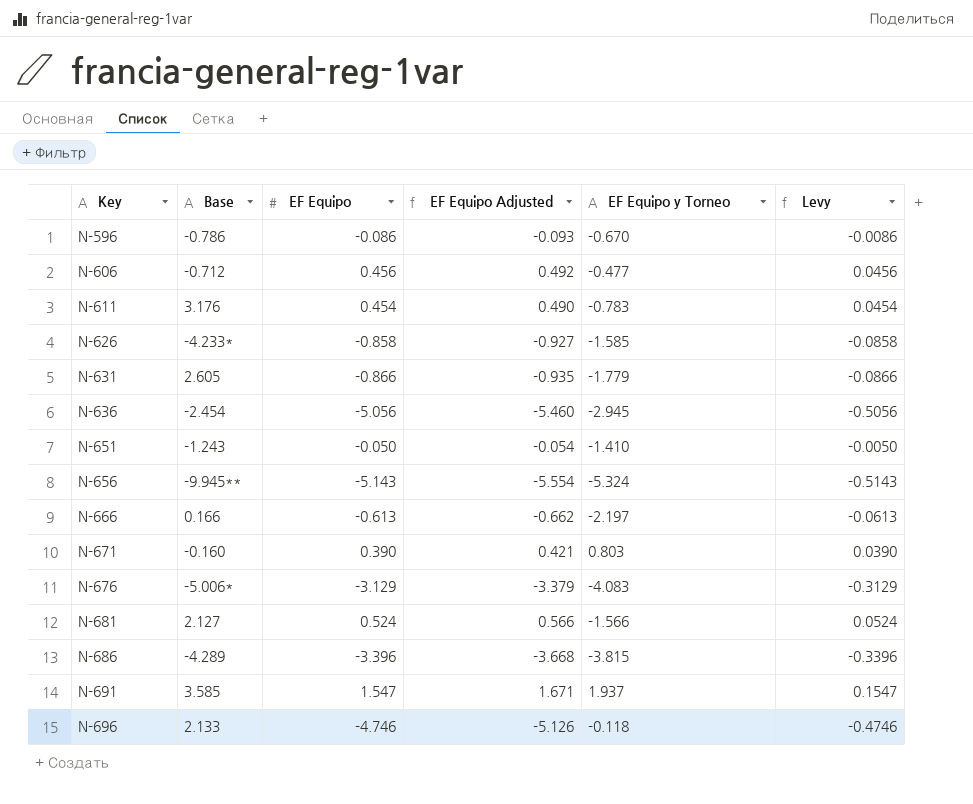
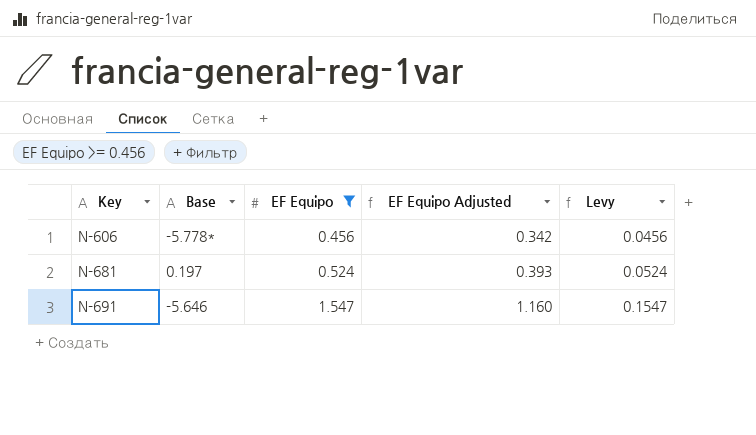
filter: none -> EF Equipo >= 0.456
column EF Equipo y Torneo | position: 5 -> none
column EF Equipo Adjusted | formula: [EF Equipo] * 1.08 -> [EF Equipo] * 0.75
N-606 | Base: -0.712 -> -5.778*
N-681 | Base: 2.127 -> 0.197
N-691 | Base: 3.585 -> -5.646

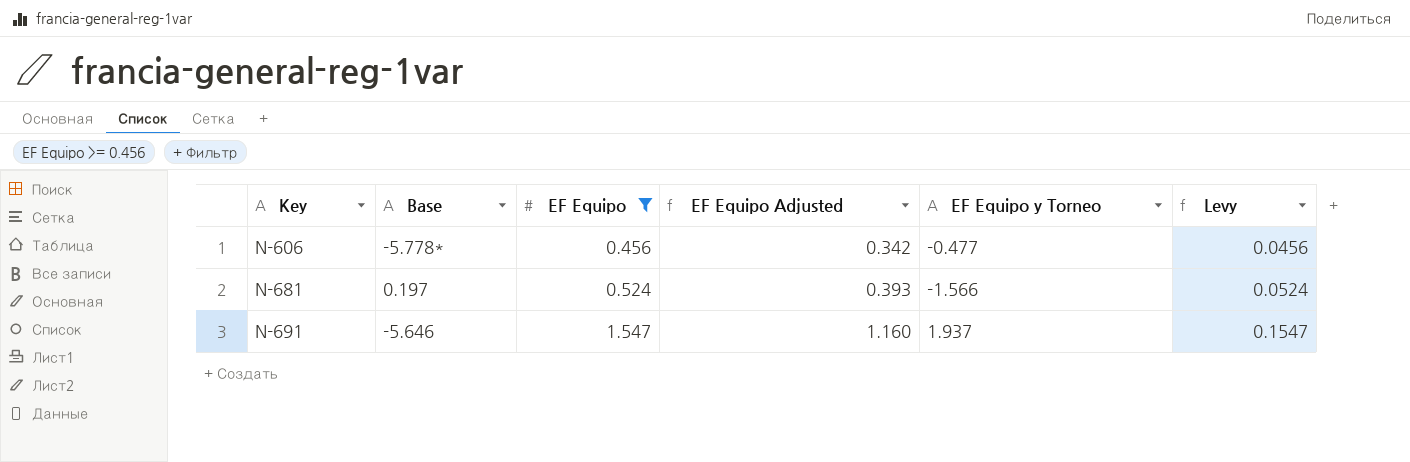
column EF Equipo y Torneo | position: none -> 5

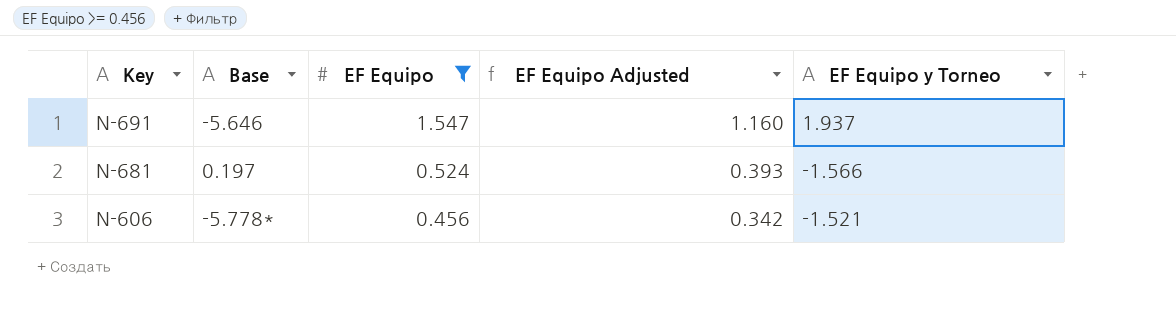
row order: Key ascending -> Key descending
column Levy | formula: [EF Equipo] * 0.1 -> none
N-606 | EF Equipo y Torneo: -0.477 -> -1.521

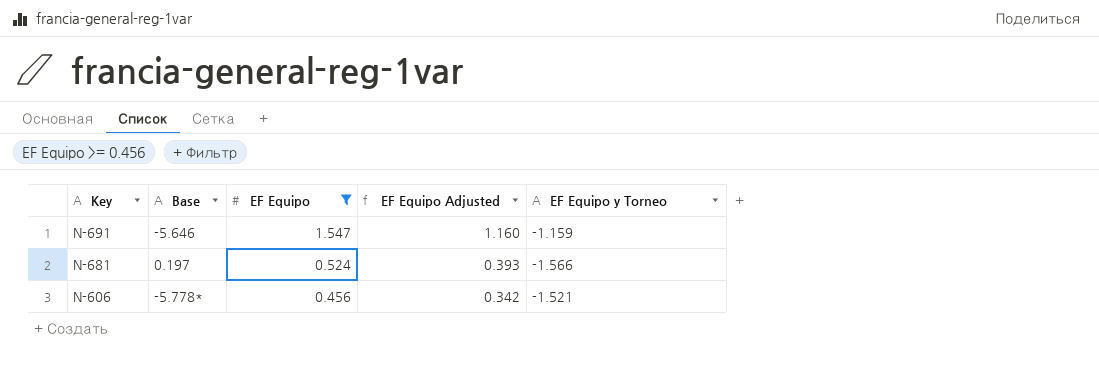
N-691 | EF Equipo y Torneo: 1.937 -> -1.159

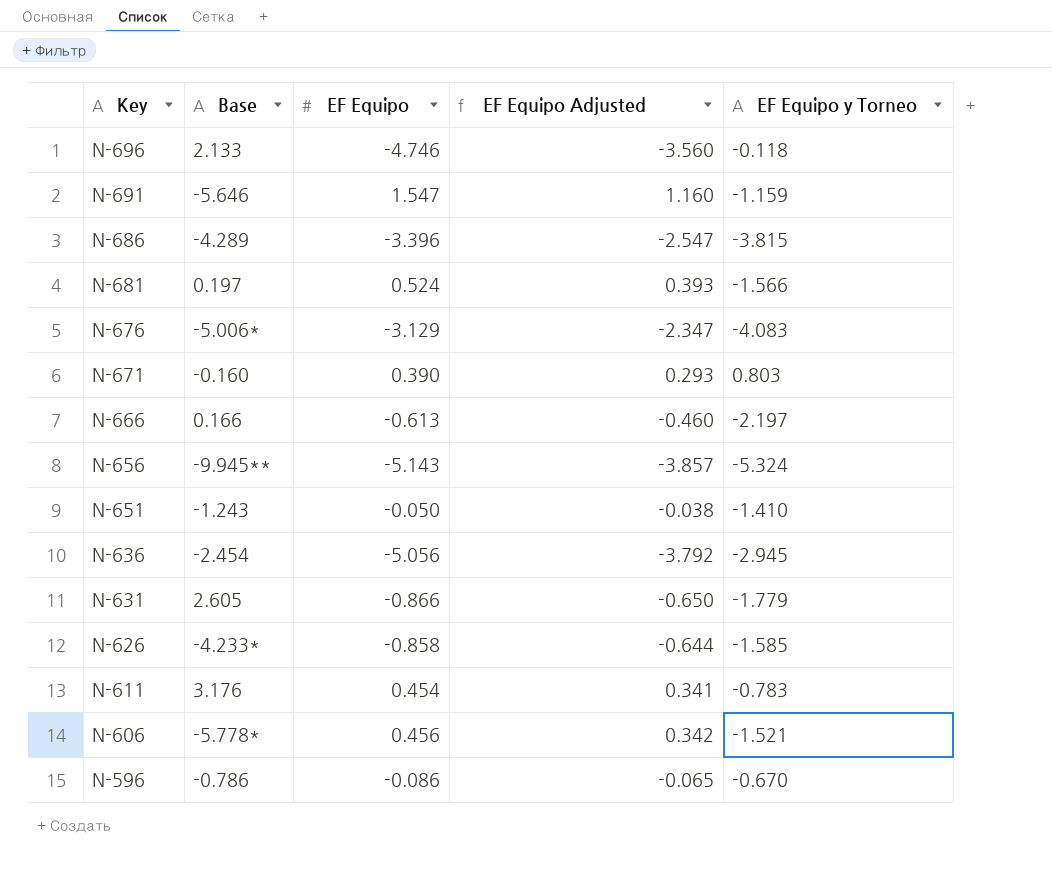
filter: EF Equipo >= 0.456 -> none

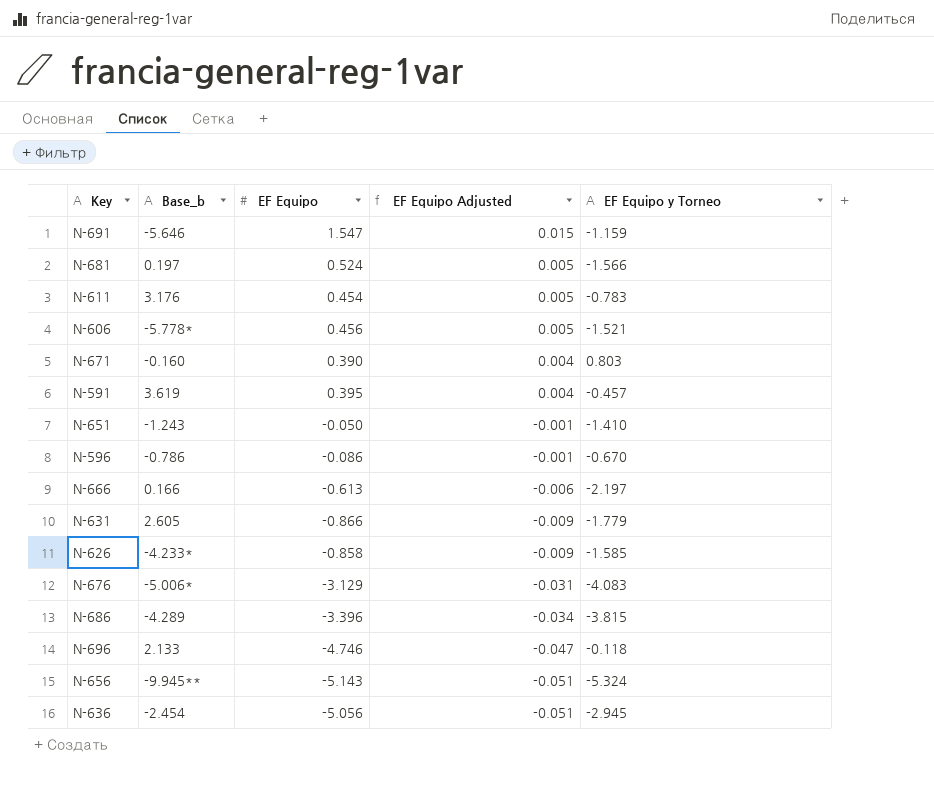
row order: Key descending -> EF Equipo Adjusted descending
column name: Base -> Base_b
column EF Equipo Adjusted | formula: [EF Equipo] * 0.75 -> [EF Equipo] * 0.01
row N-591: none -> 3.619 | 0.395 | 0.004 | -0.457

